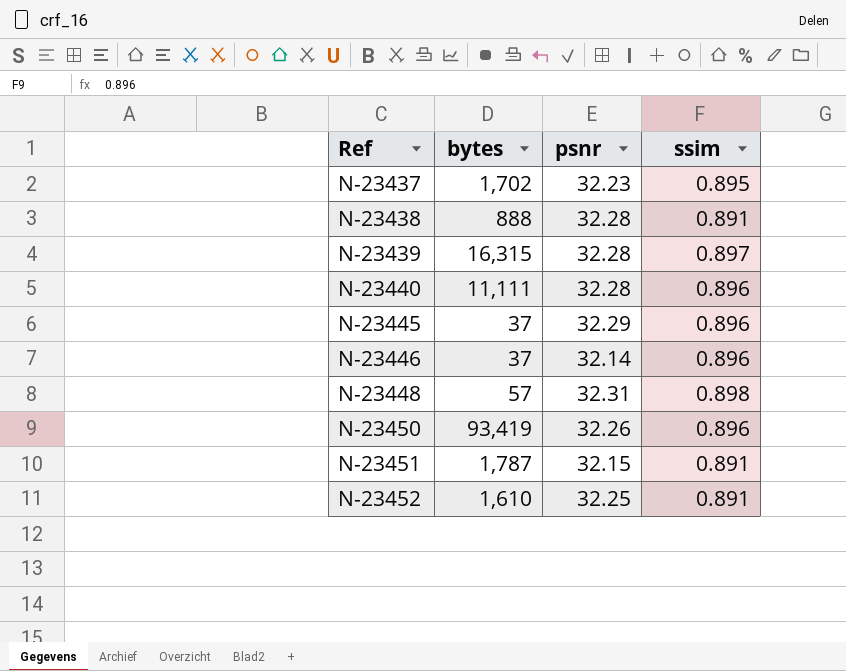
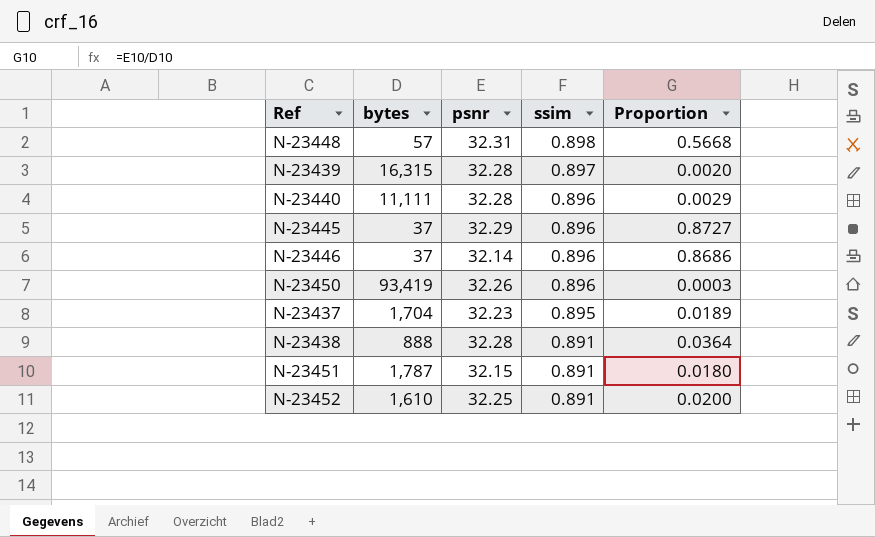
row order: Ref ascending -> ssim descending
column Proportion | formula: none -> [psnr] / [bytes]
N-23437 | bytes: 1,702 -> 1,704

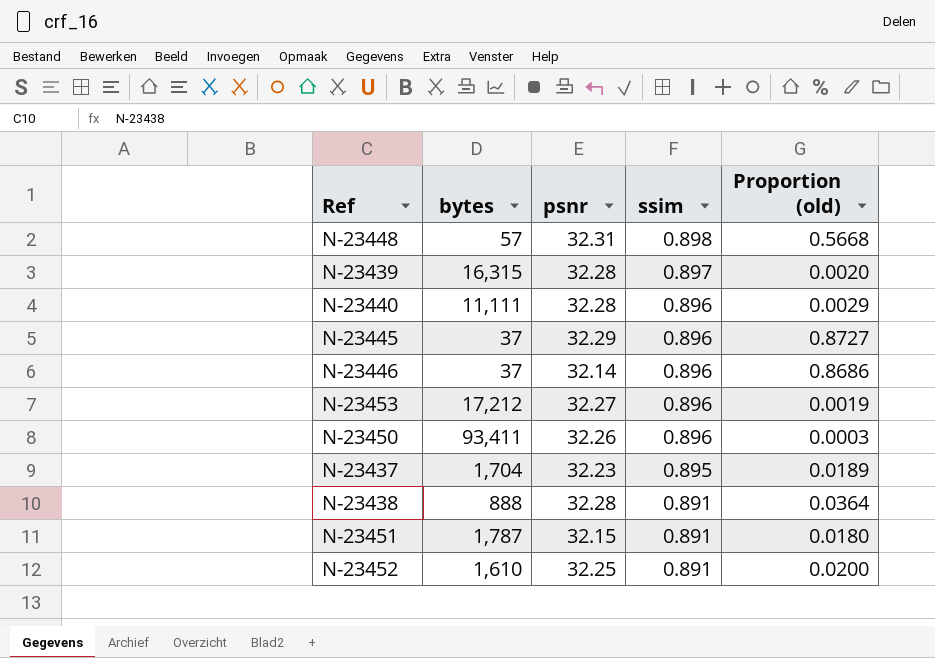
column name: Proportion -> Proportion (old)
row N-23453: none -> 17,212 | 32.27 | 0.896 | 0.0019
N-23450 | bytes: 93,419 -> 93,411

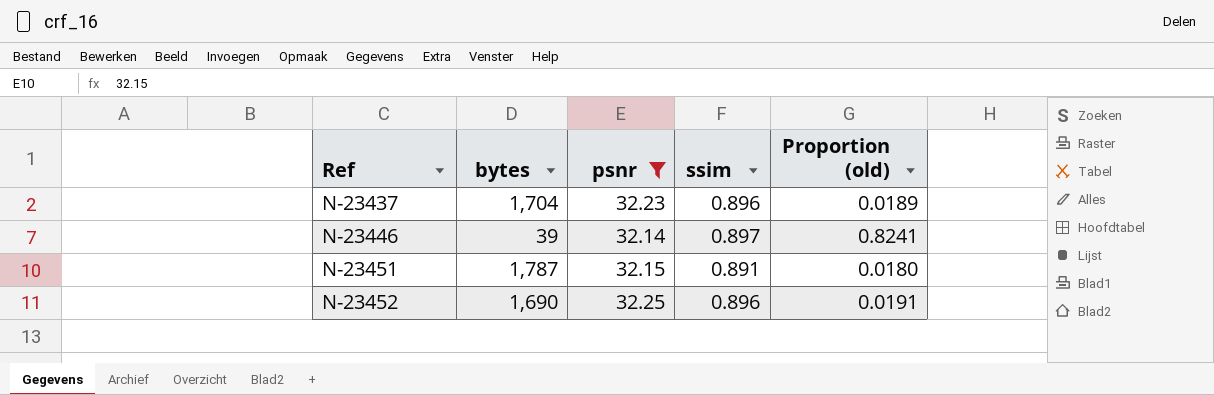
filter: none -> psnr <= 32.25
row order: ssim descending -> Ref ascending
N-23437 | ssim: 0.895 -> 0.896
N-23446 | bytes: 37 -> 39
N-23446 | ssim: 0.896 -> 0.897
N-23446 | Proportion (old): 0.8686 -> 0.8241
N-23452 | bytes: 1,610 -> 1,690
N-23452 | ssim: 0.891 -> 0.896
N-23452 | Proportion (old): 0.0200 -> 0.0191

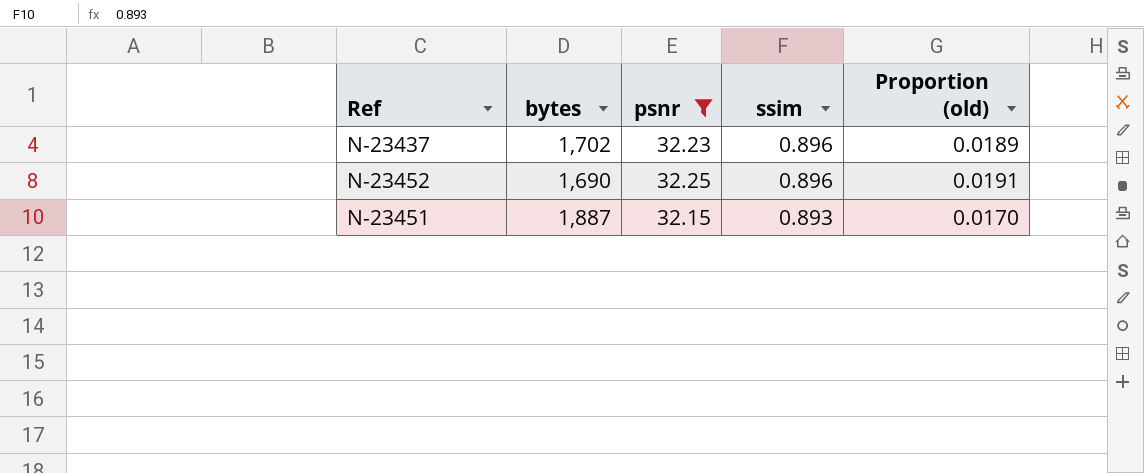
row order: Ref ascending -> ssim descending
row N-23446: 39 | 32.14 | 0.897 | 0.8241 -> none
N-23437 | bytes: 1,704 -> 1,702
N-23451 | bytes: 1,787 -> 1,887
N-23451 | ssim: 0.891 -> 0.893
N-23451 | Proportion (old): 0.0180 -> 0.0170

